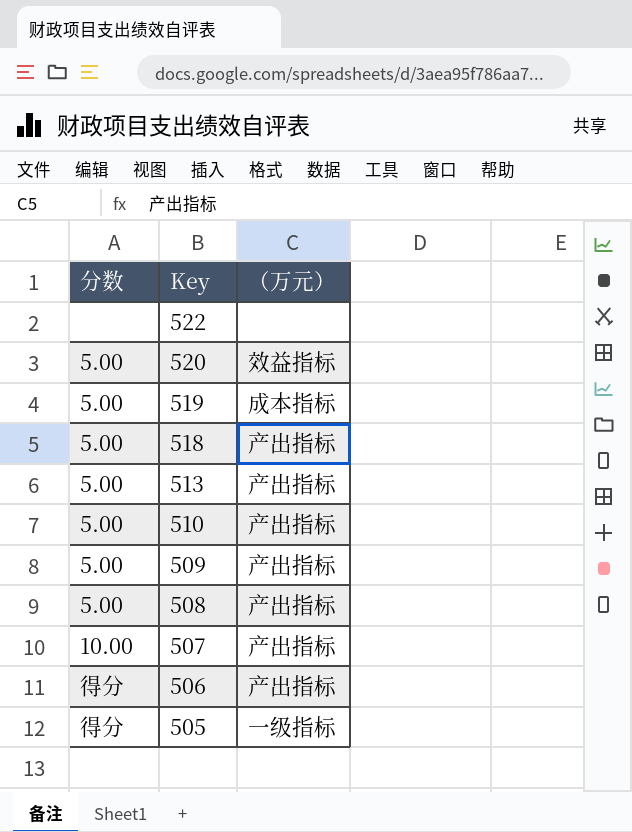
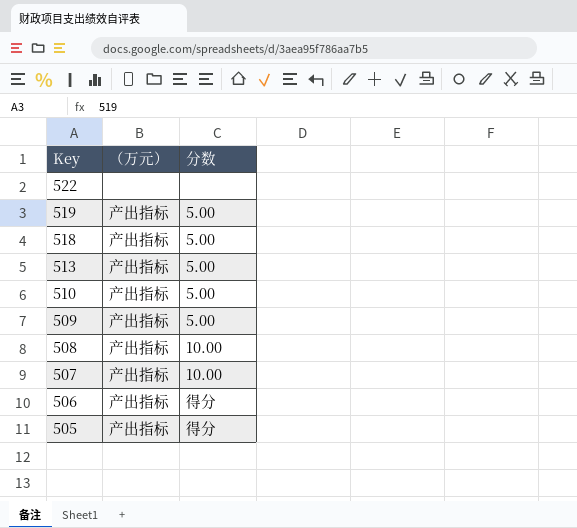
column 分数 | position: 1 -> 3
row 520: 5.00 | 效益指标 -> none
519 | （万元）: 成本指标 -> 产出指标
508 | 分数: 5.00 -> 10.00
505 | （万元）: 一级指标 -> 产出指标

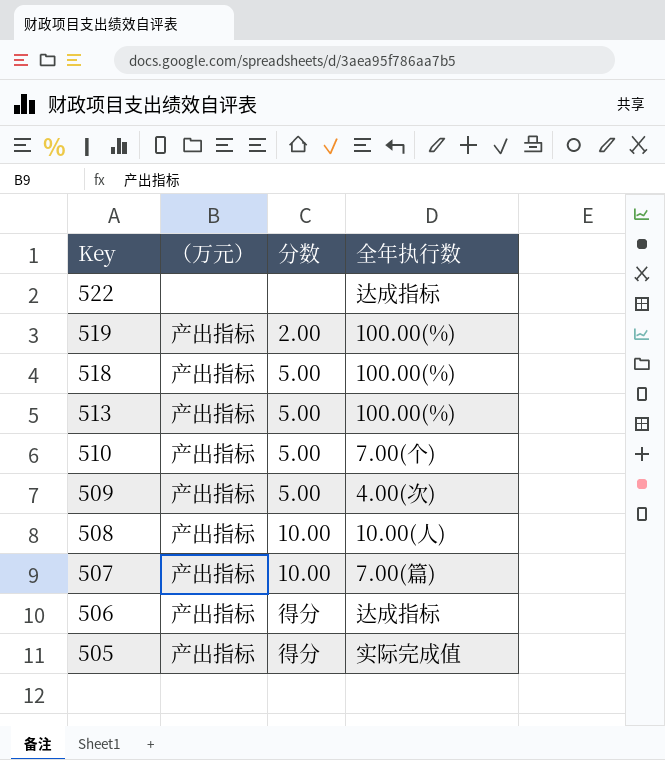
column 全年执行数 | position: none -> 4
519 | 分数: 5.00 -> 2.00

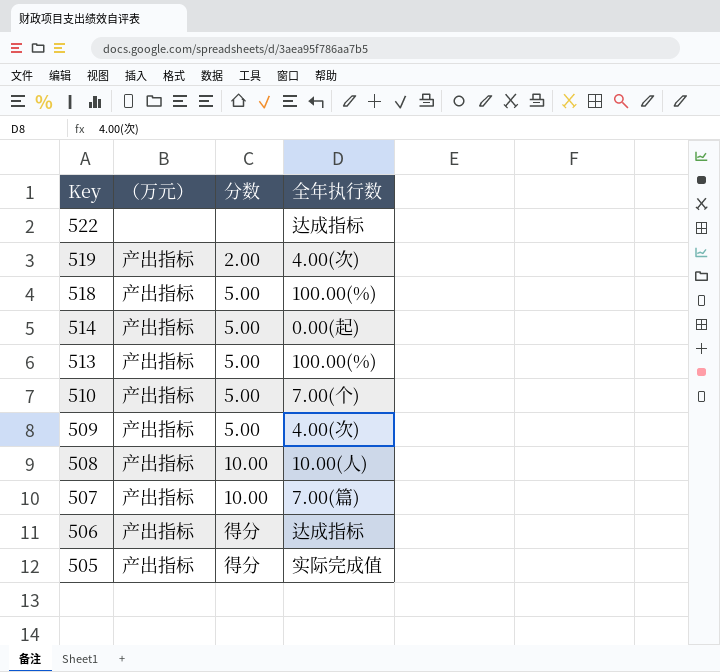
519 | 全年执行数: 100.00(%) -> 4.00(次)
row 514: none -> 产出指标 | 5.00 | 0.00(起)

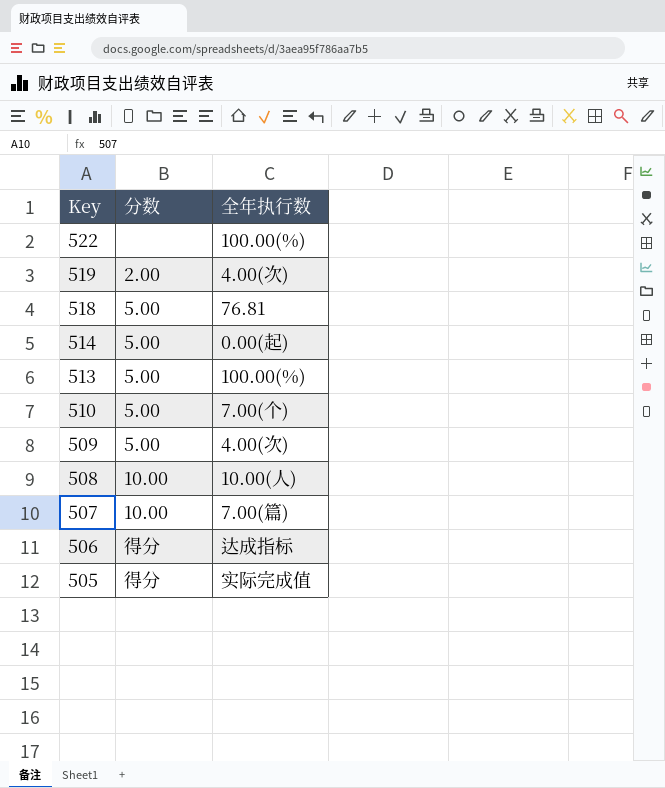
column （万元） | position: 2 -> none
522 | 全年执行数: 达成指标 -> 100.00(%)
518 | 全年执行数: 100.00(%) -> 76.81

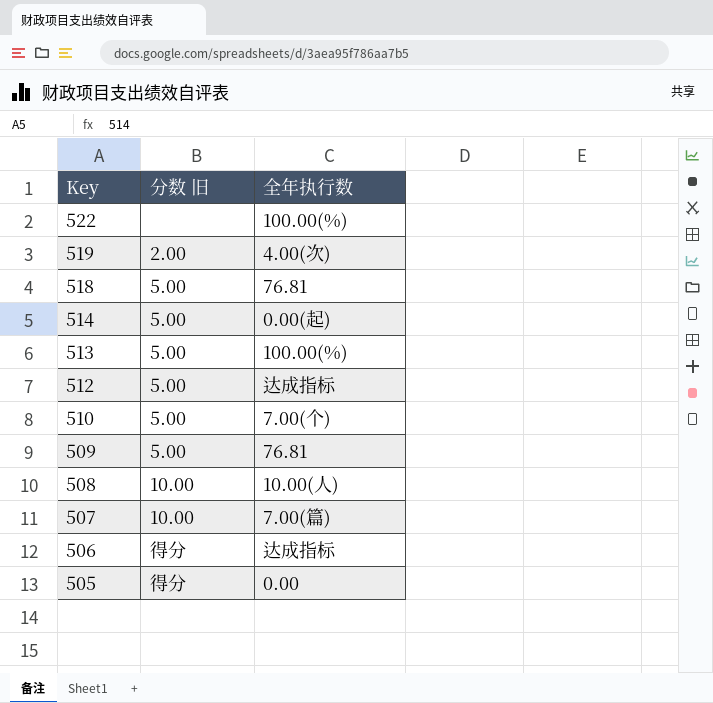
column name: 分数 -> 分数 旧
row 512: none -> 5.00 | 达成指标
509 | 全年执行数: 4.00(次) -> 76.81
505 | 全年执行数: 实际完成值 -> 0.00

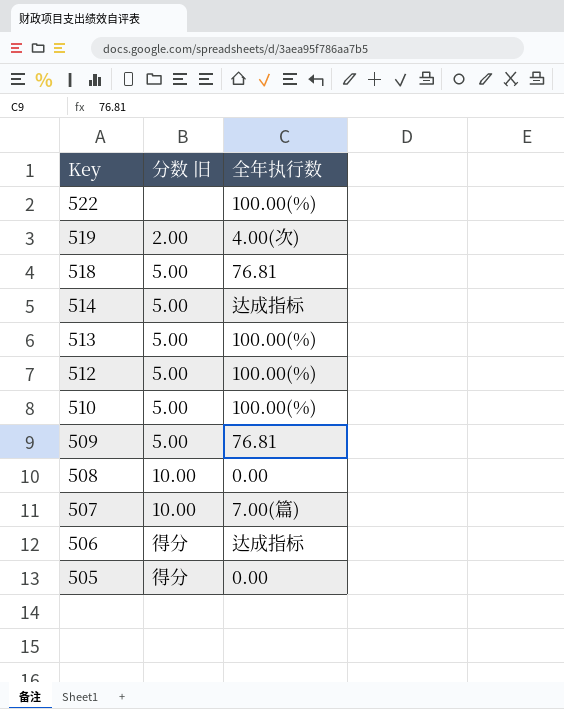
514 | 全年执行数: 0.00(起) -> 达成指标
512 | 全年执行数: 达成指标 -> 100.00(%)
510 | 全年执行数: 7.00(个) -> 100.00(%)
508 | 全年执行数: 10.00(人) -> 0.00

